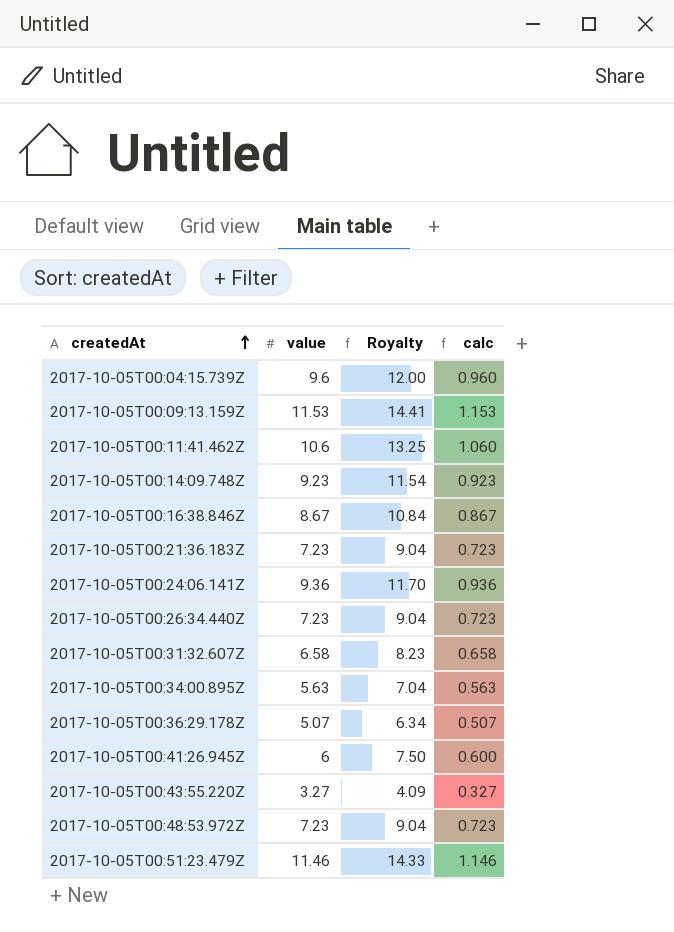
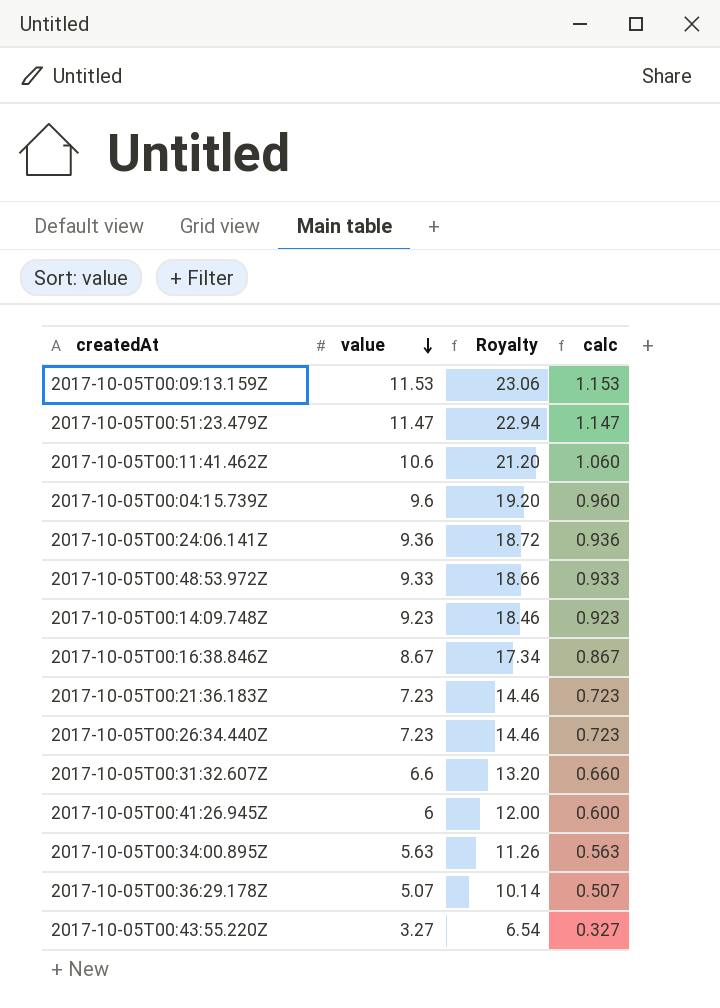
row order: createdAt ascending -> value descending
column Royalty | formula: [value] * 1.25 -> [value] * 2
2017-10-05T00:51:23.479Z | value: 11.46 -> 11.47
2017-10-05T00:51:23.479Z | calc: 1.146 -> 1.147
2017-10-05T00:48:53.972Z | value: 7.23 -> 9.33
2017-10-05T00:48:53.972Z | calc: 0.723 -> 0.933
2017-10-05T00:31:32.607Z | value: 6.58 -> 6.6
2017-10-05T00:31:32.607Z | calc: 0.658 -> 0.660

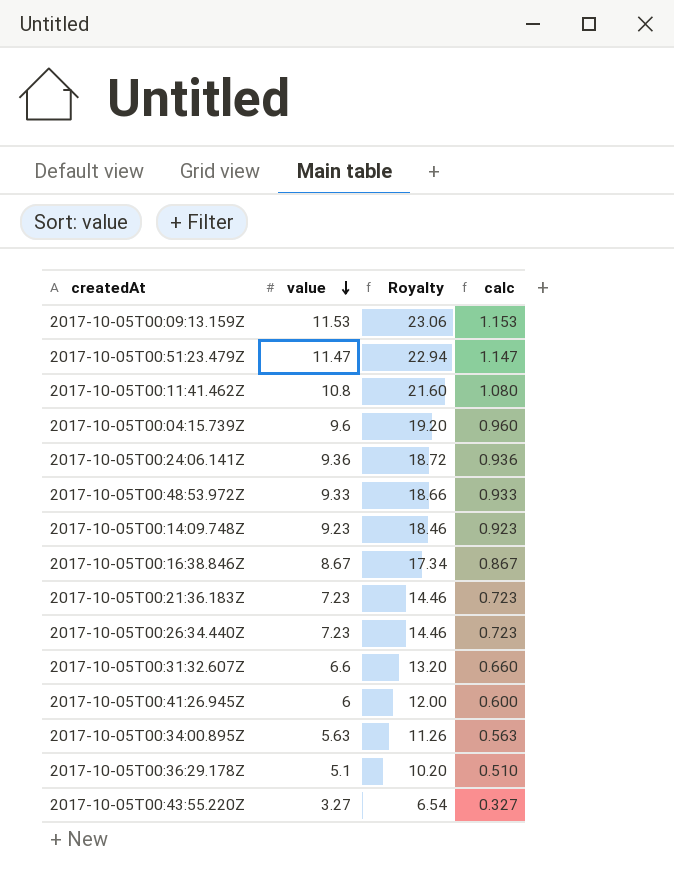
2017-10-05T00:11:41.462Z | value: 10.6 -> 10.8
2017-10-05T00:11:41.462Z | Royalty: 21.20 -> 21.60
2017-10-05T00:11:41.462Z | calc: 1.060 -> 1.080
2017-10-05T00:36:29.178Z | value: 5.07 -> 5.1
2017-10-05T00:36:29.178Z | Royalty: 10.14 -> 10.20
2017-10-05T00:36:29.178Z | calc: 0.507 -> 0.510

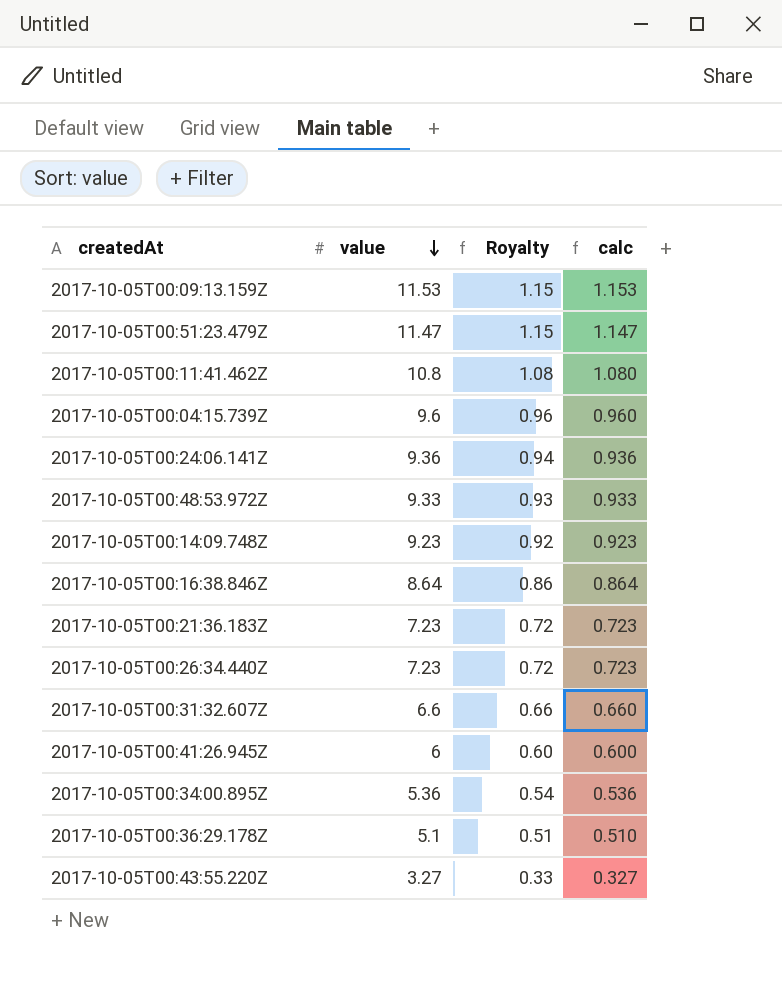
column Royalty | formula: [value] * 2 -> [value] * 0.1
2017-10-05T00:16:38.846Z | value: 8.67 -> 8.64
2017-10-05T00:16:38.846Z | calc: 0.867 -> 0.864
2017-10-05T00:34:00.895Z | value: 5.63 -> 5.36
2017-10-05T00:34:00.895Z | calc: 0.563 -> 0.536

